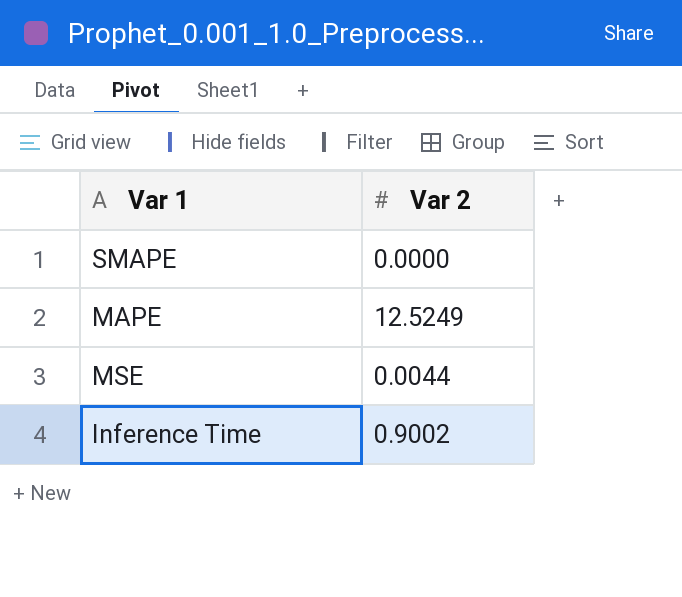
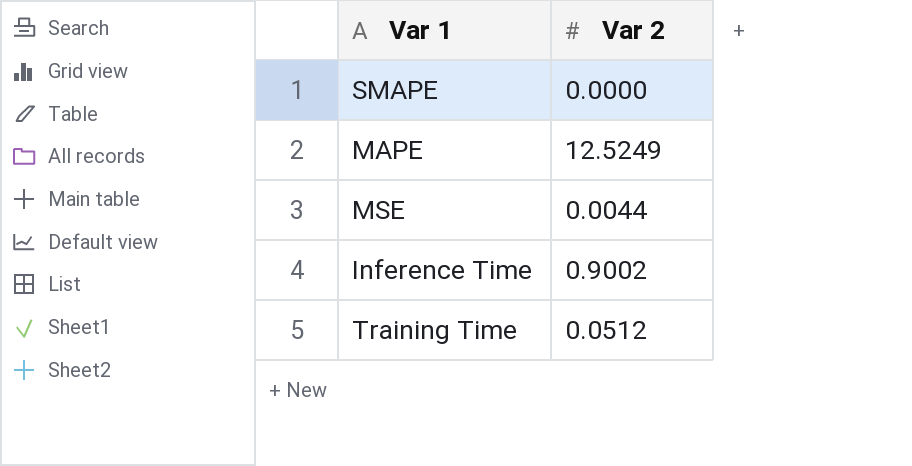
row Training Time: none -> 0.0512

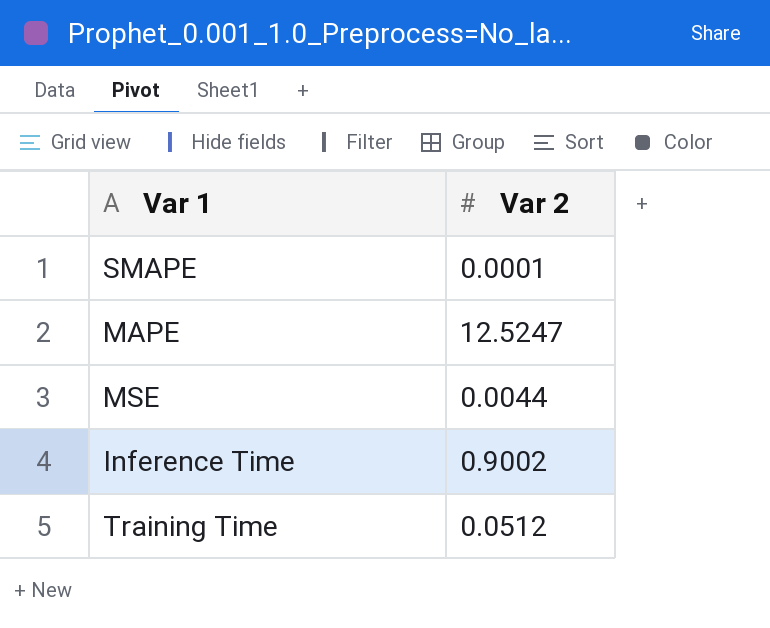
SMAPE | Var 2: 0.0000 -> 0.0001
MAPE | Var 2: 12.5249 -> 12.5247

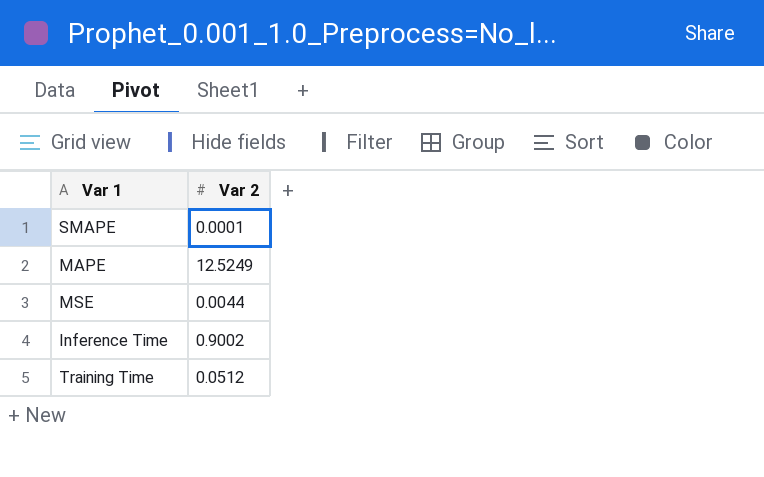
MAPE | Var 2: 12.5247 -> 12.5249

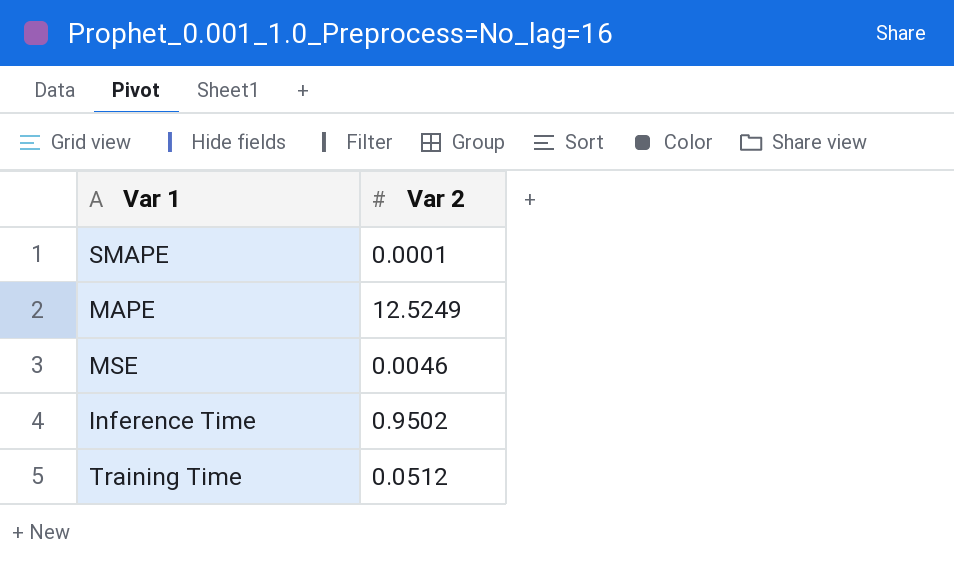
MSE | Var 2: 0.0044 -> 0.0046
Inference Time | Var 2: 0.9002 -> 0.9502

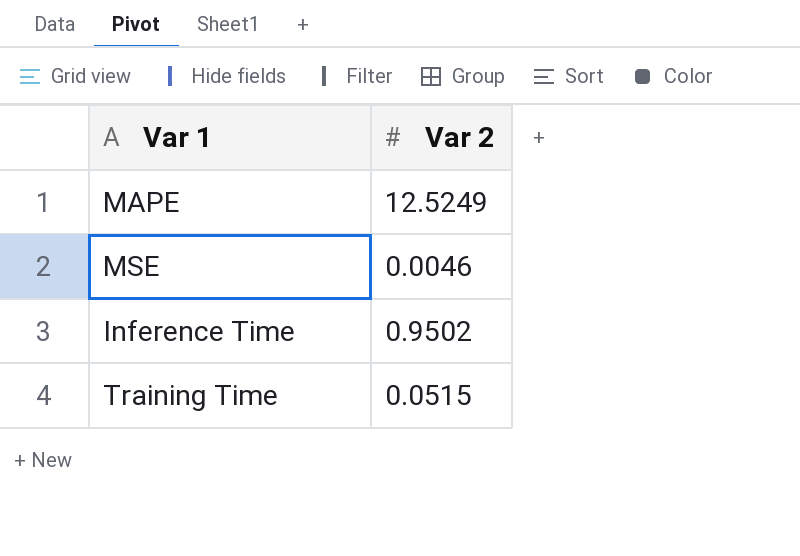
row SMAPE: 0.0001 -> none
Training Time | Var 2: 0.0512 -> 0.0515

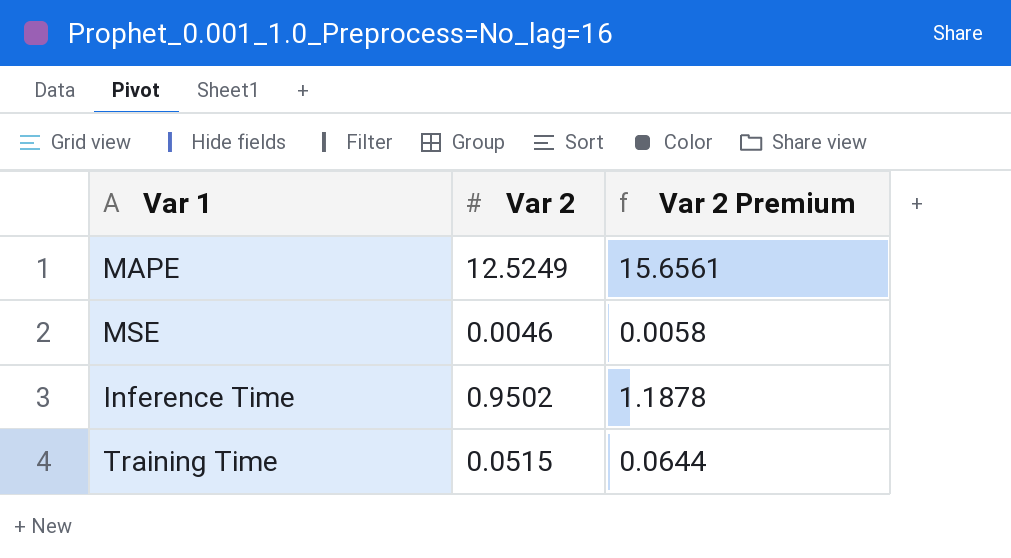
column Var 2 Premium | formula: none -> [Var 2] * 1.25

